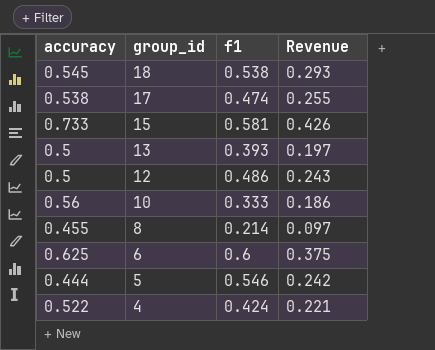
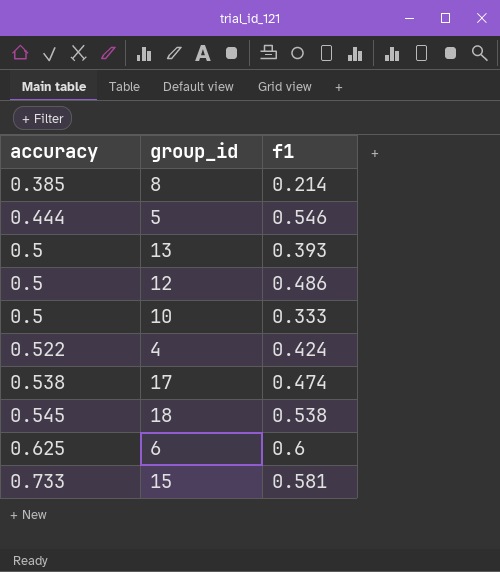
row order: group_id descending -> accuracy ascending
column Revenue | formula: [accuracy] * [f1] -> none
8 | accuracy: 0.455 -> 0.385
10 | accuracy: 0.56 -> 0.5

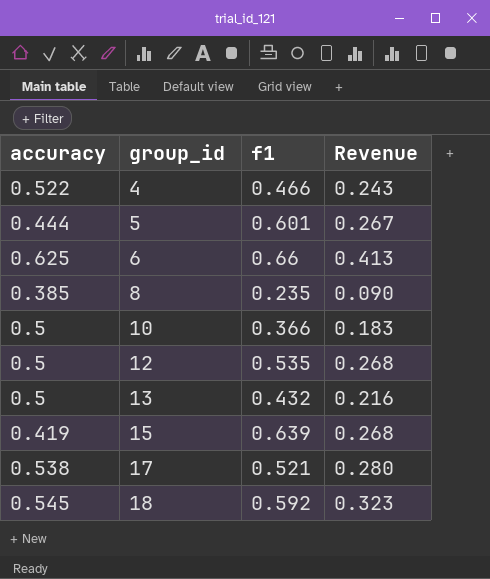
row order: accuracy ascending -> group_id ascending
column Revenue | formula: none -> [accuracy] * [f1]
4 | f1: 0.424 -> 0.466
5 | f1: 0.546 -> 0.601
6 | f1: 0.6 -> 0.66
8 | f1: 0.214 -> 0.235
10 | f1: 0.333 -> 0.366
12 | f1: 0.486 -> 0.535
13 | f1: 0.393 -> 0.432
15 | accuracy: 0.733 -> 0.419
15 | f1: 0.581 -> 0.639
17 | f1: 0.474 -> 0.521
18 | f1: 0.538 -> 0.592

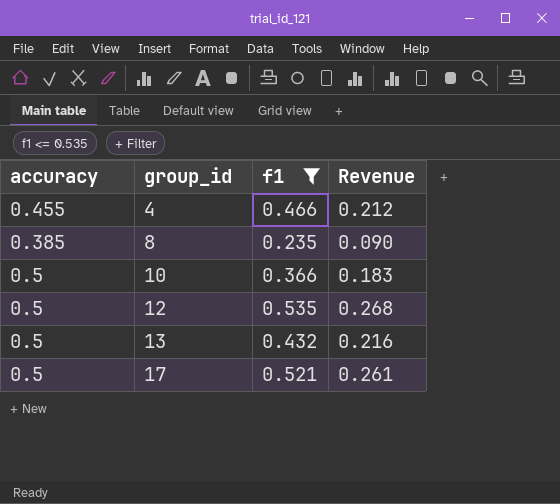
filter: none -> f1 <= 0.535
4 | accuracy: 0.522 -> 0.455
4 | Revenue: 0.243 -> 0.212
17 | accuracy: 0.538 -> 0.5
17 | Revenue: 0.280 -> 0.261

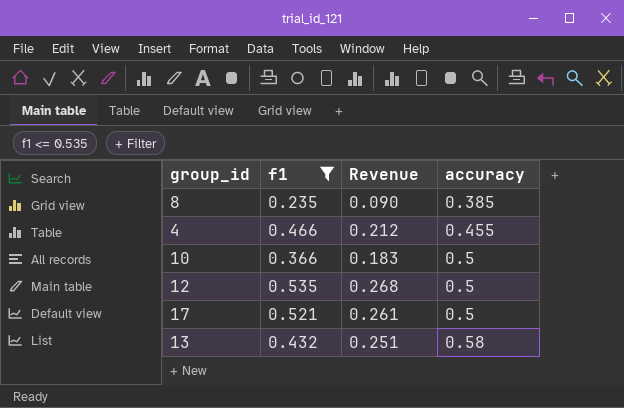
row order: group_id ascending -> accuracy ascending
column accuracy | position: 1 -> 4
13 | Revenue: 0.216 -> 0.251
13 | accuracy: 0.5 -> 0.58

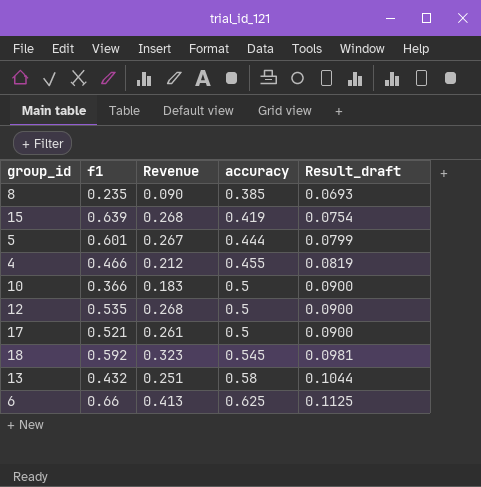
filter: f1 <= 0.535 -> none
column Result_draft | formula: none -> [accuracy] * 0.18

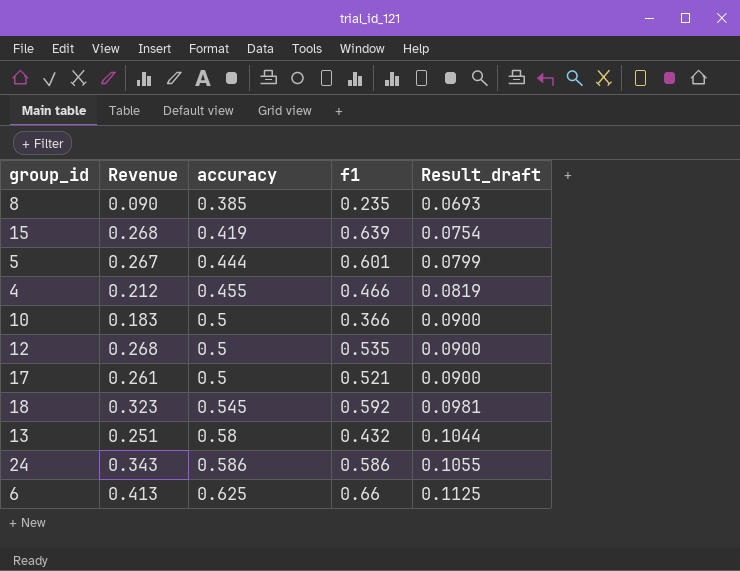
column f1 | position: 2 -> 4
row 24: none -> 0.343 | 0.586 | 0.586 | 0.1055

